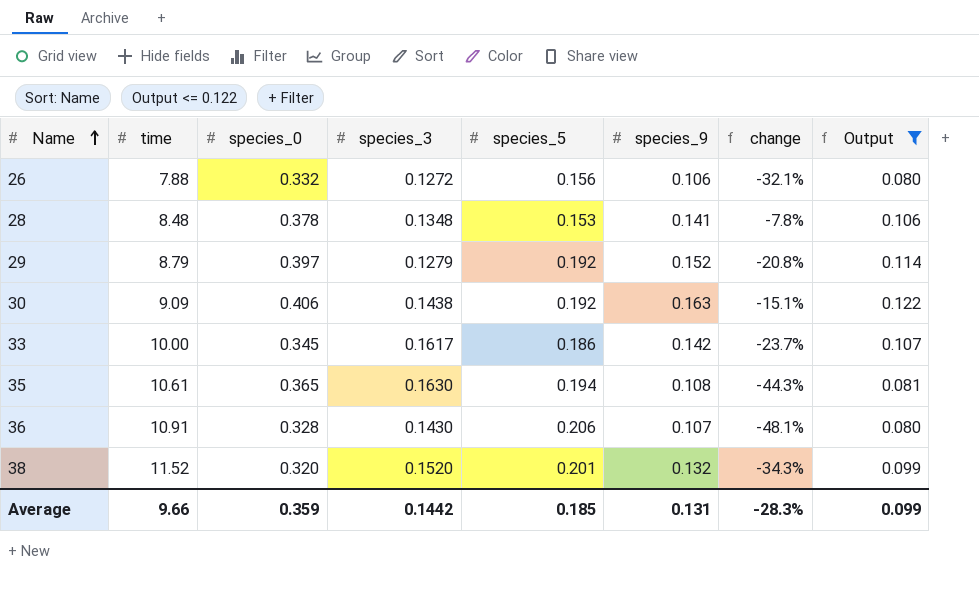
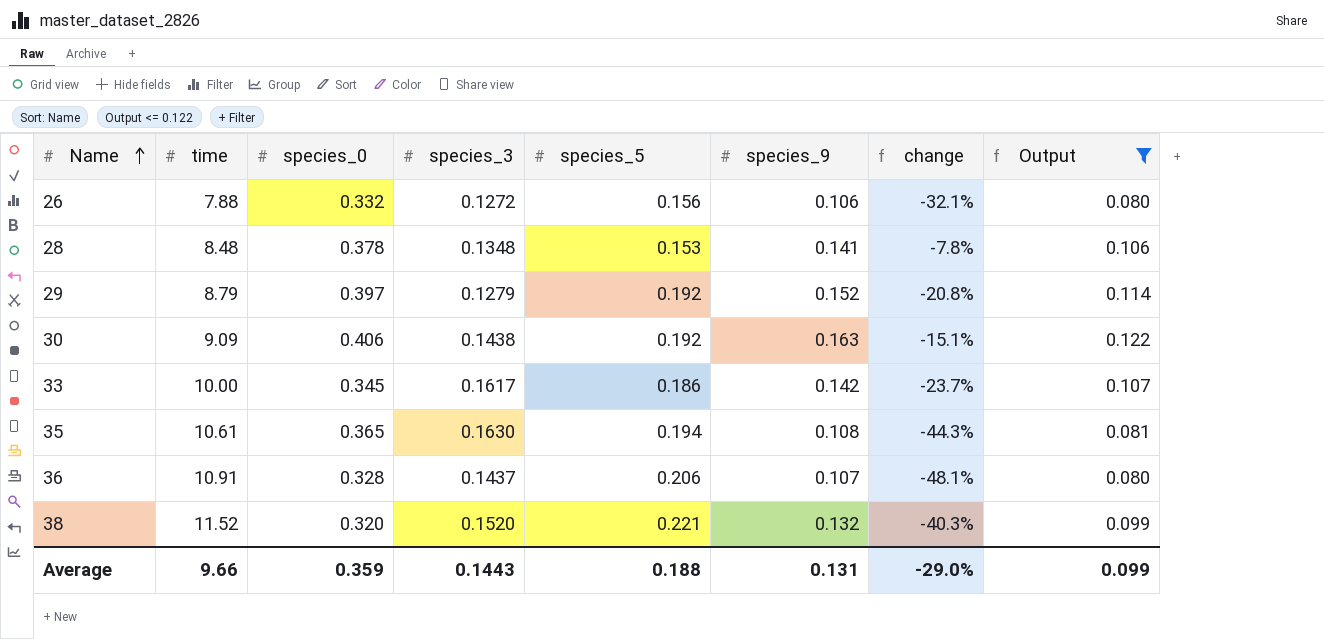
36 | species_3: 0.1430 -> 0.1437
38 | species_5: 0.201 -> 0.221
38 | change: -34.3% -> -40.3%
Average | species_3: 0.1442 -> 0.1443
Average | species_5: 0.185 -> 0.188
Average | change: -28.3% -> -29.0%

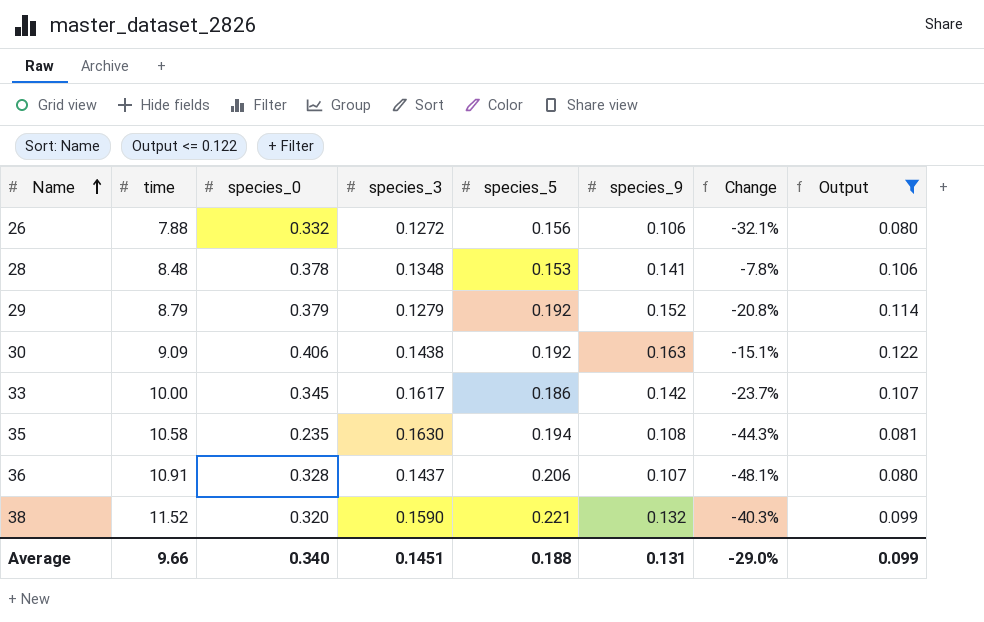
column name: change -> Change
29 | species_0: 0.397 -> 0.379
35 | time: 10.61 -> 10.58
35 | species_0: 0.365 -> 0.235
38 | species_3: 0.1520 -> 0.1590
Average | species_0: 0.359 -> 0.340
Average | species_3: 0.1443 -> 0.1451

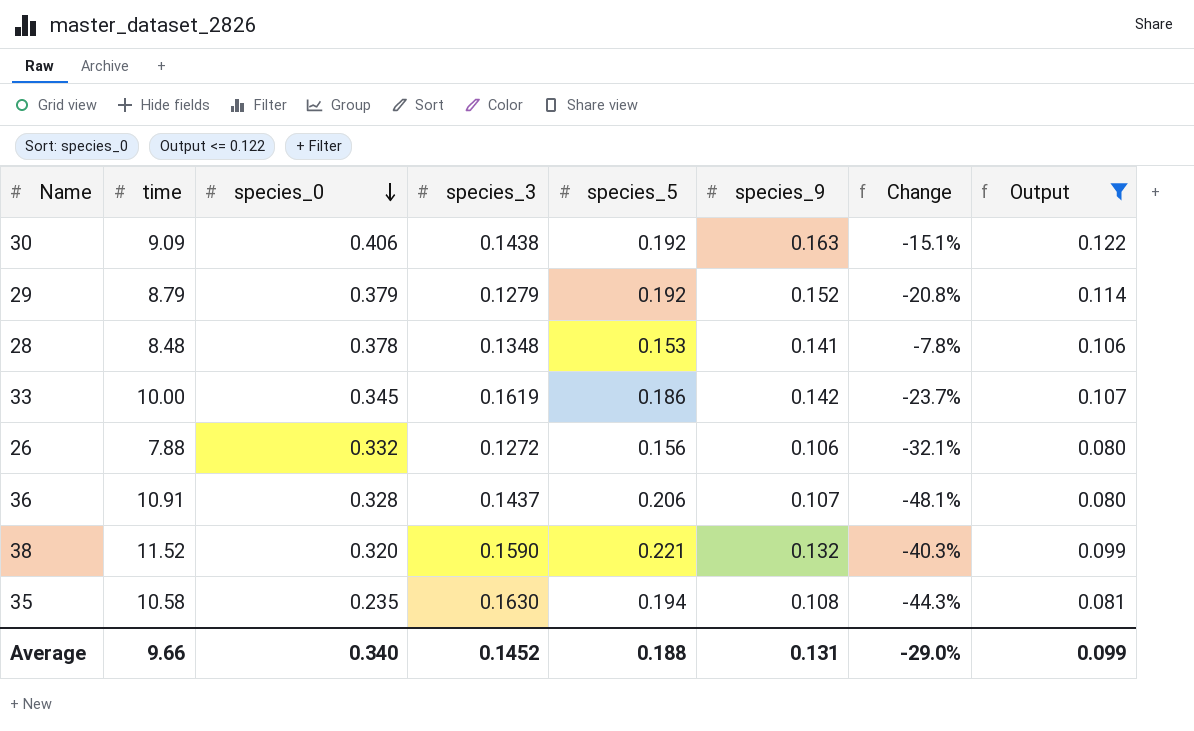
row order: Name ascending -> species_0 descending
33 | species_3: 0.1617 -> 0.1619
Average | species_3: 0.1451 -> 0.1452

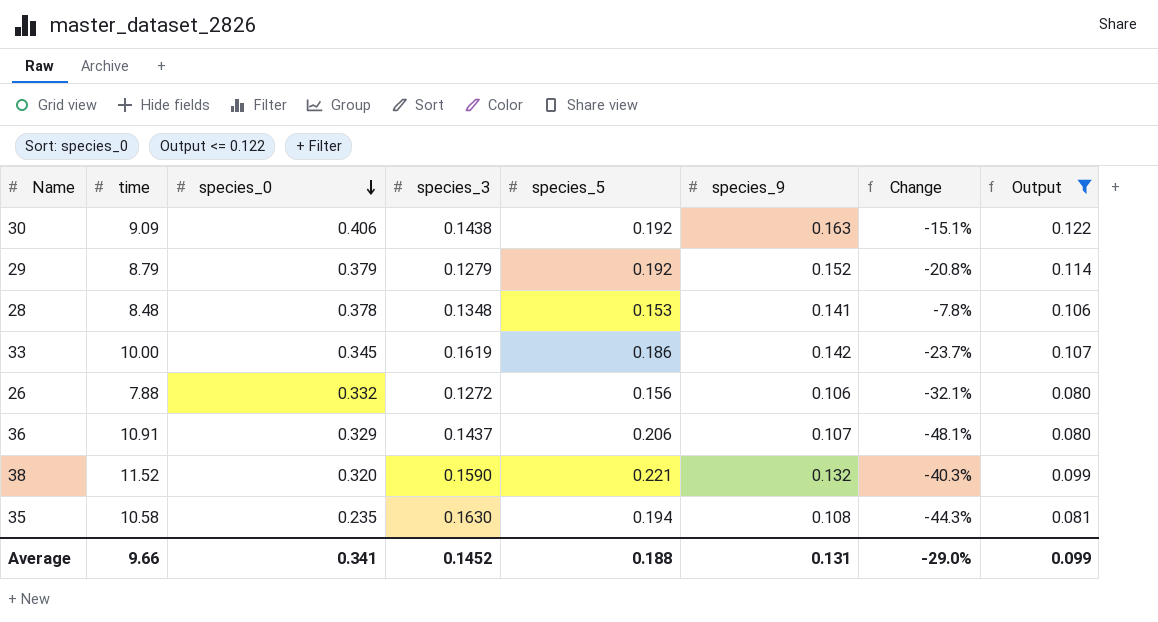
36 | species_0: 0.328 -> 0.329
Average | species_0: 0.340 -> 0.341

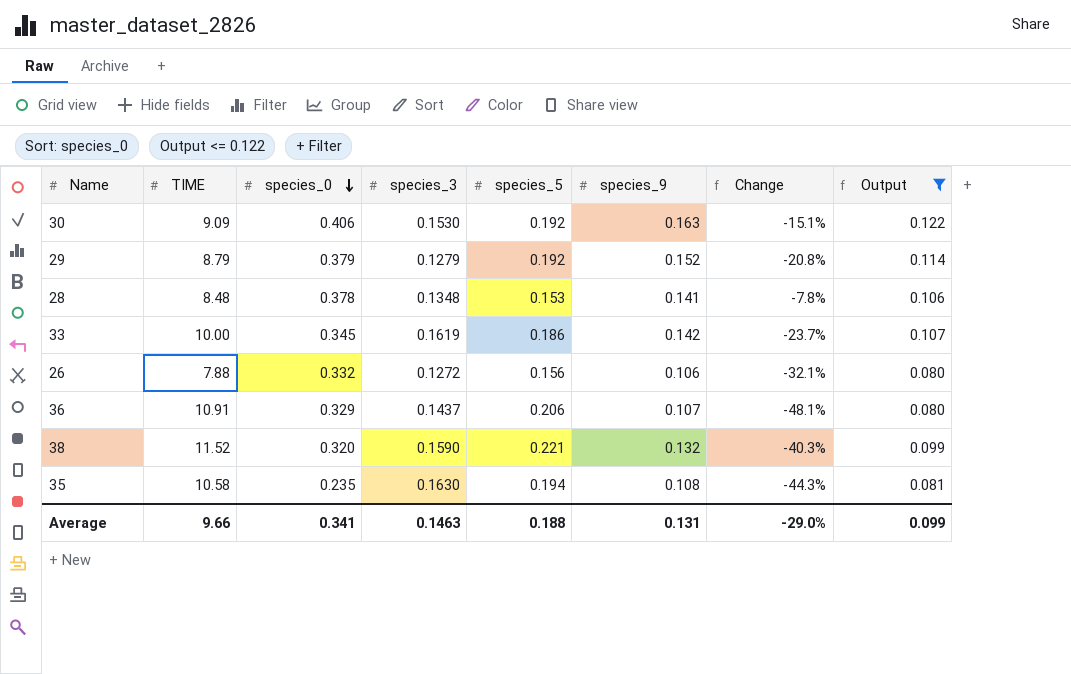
column name: time -> TIME
30 | species_3: 0.1438 -> 0.1530
Average | species_3: 0.1452 -> 0.1463

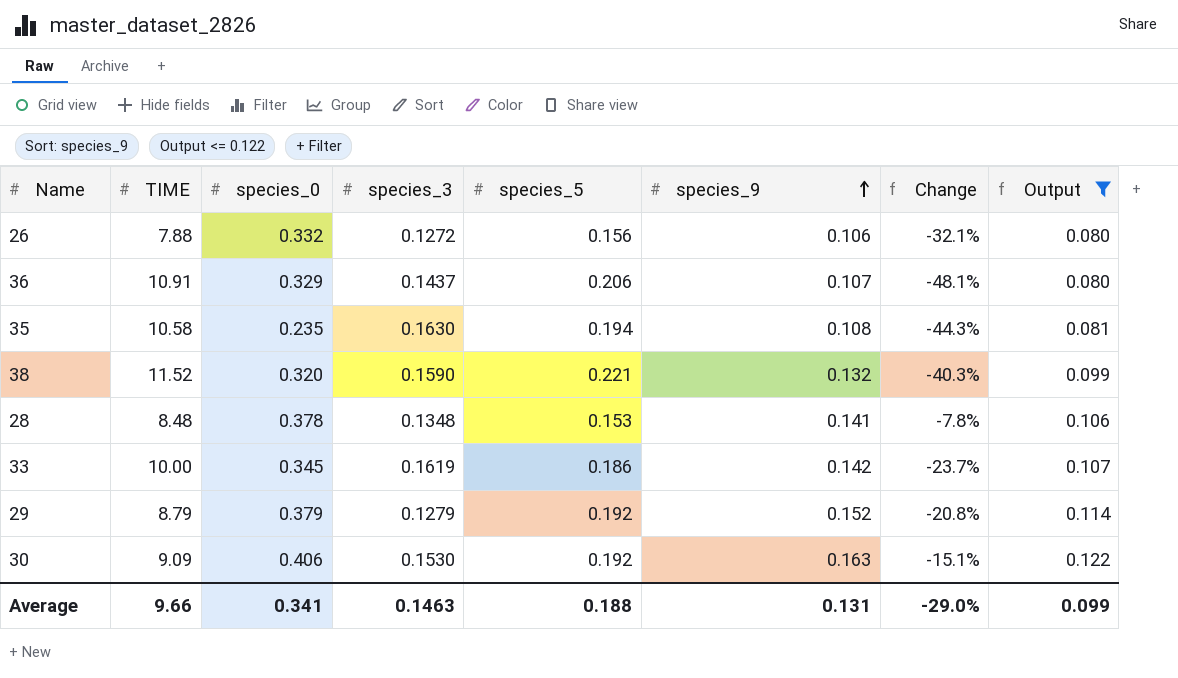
row order: species_0 descending -> species_9 ascending

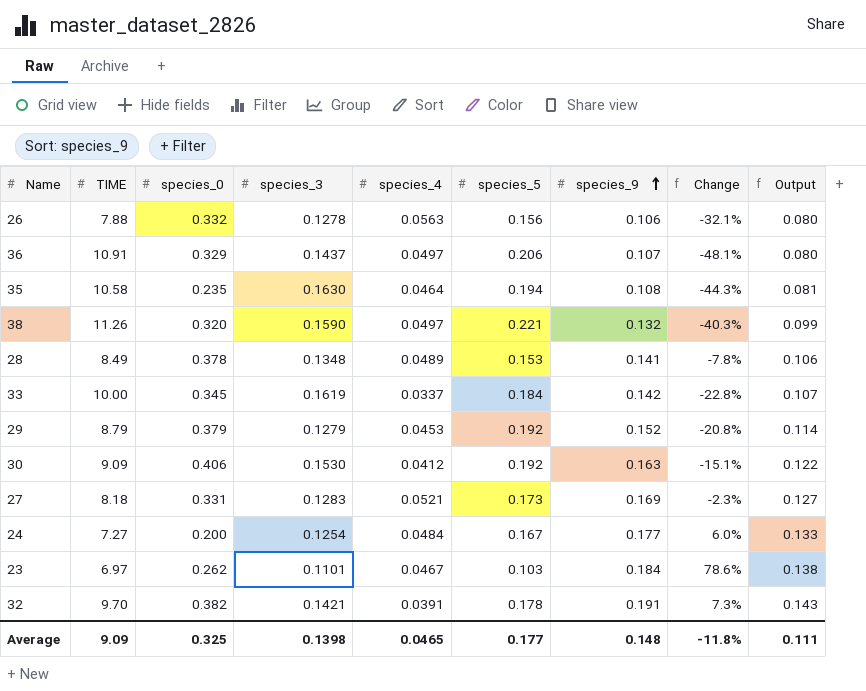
filter: Output <= 0.122 -> none
column species_4 | position: none -> 5
26 | species_3: 0.1272 -> 0.1278
38 | TIME: 11.52 -> 11.26
28 | TIME: 8.48 -> 8.49
33 | species_5: 0.186 -> 0.184
33 | Change: -23.7% -> -22.8%
Average | TIME: 9.66 -> 9.09
Average | species_0: 0.341 -> 0.325
Average | species_3: 0.1463 -> 0.1398
Average | species_5: 0.188 -> 0.177
Average | species_9: 0.131 -> 0.148
Average | Change: -29.0% -> -11.8%
Average | Output: 0.099 -> 0.111

